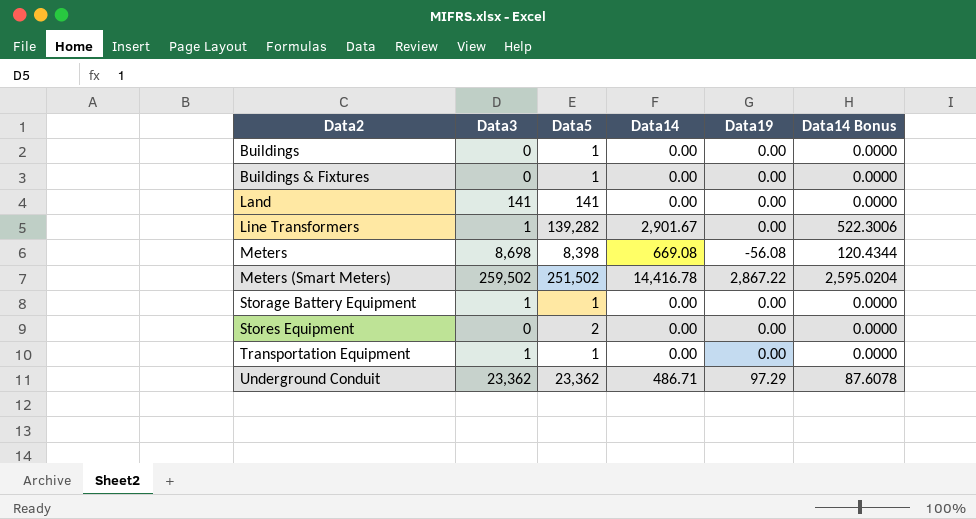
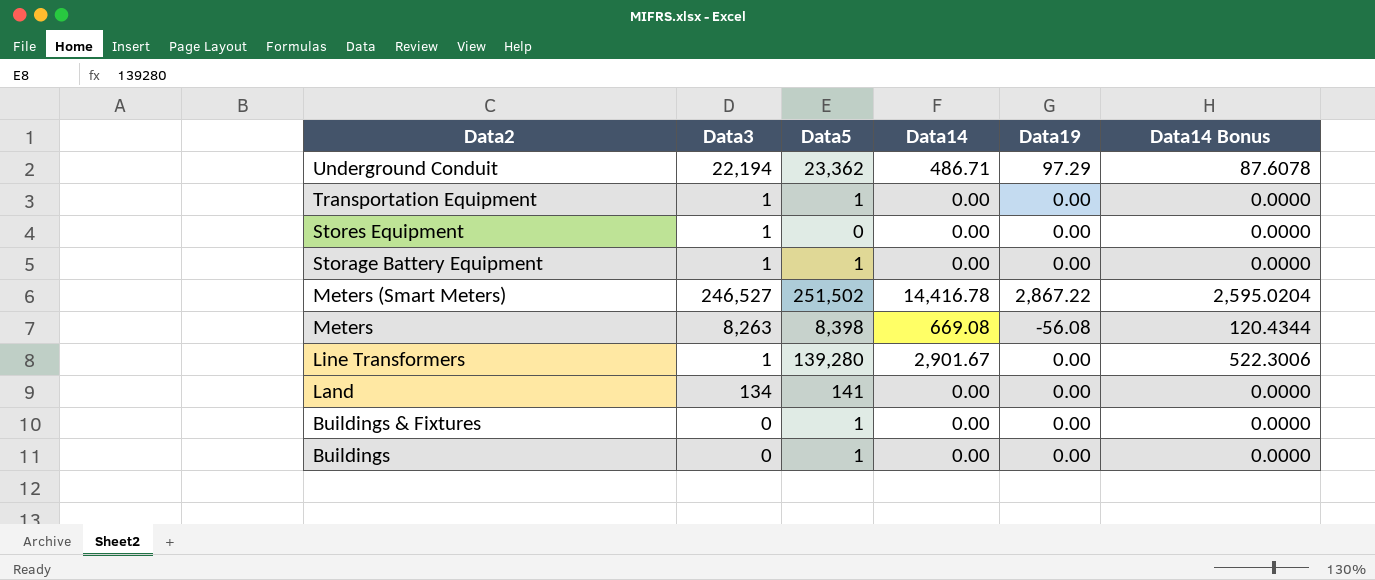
row order: Data2 ascending -> Data2 descending
Underground Conduit | Data3: 23,362 -> 22,194
Stores Equipment | Data3: 0 -> 1
Stores Equipment | Data5: 2 -> 0
Meters (Smart Meters) | Data3: 259,502 -> 246,527
Meters | Data3: 8,698 -> 8,263
Line Transformers | Data5: 139,282 -> 139,280
Land | Data3: 141 -> 134

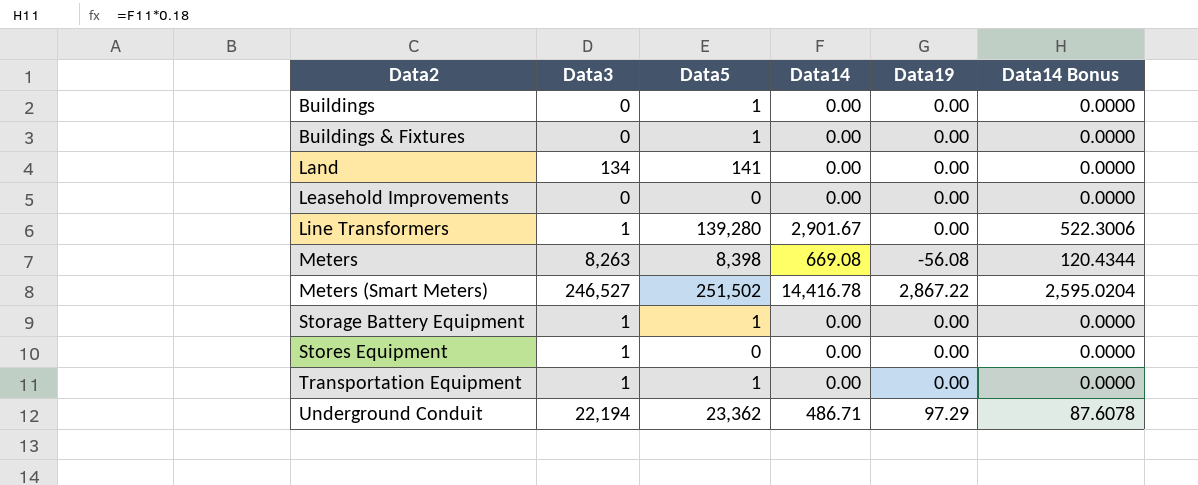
row order: Data2 descending -> Data2 ascending
row Leasehold Improvements: none -> 0 | 0 | 0.00 | 0.00 | 0.0000

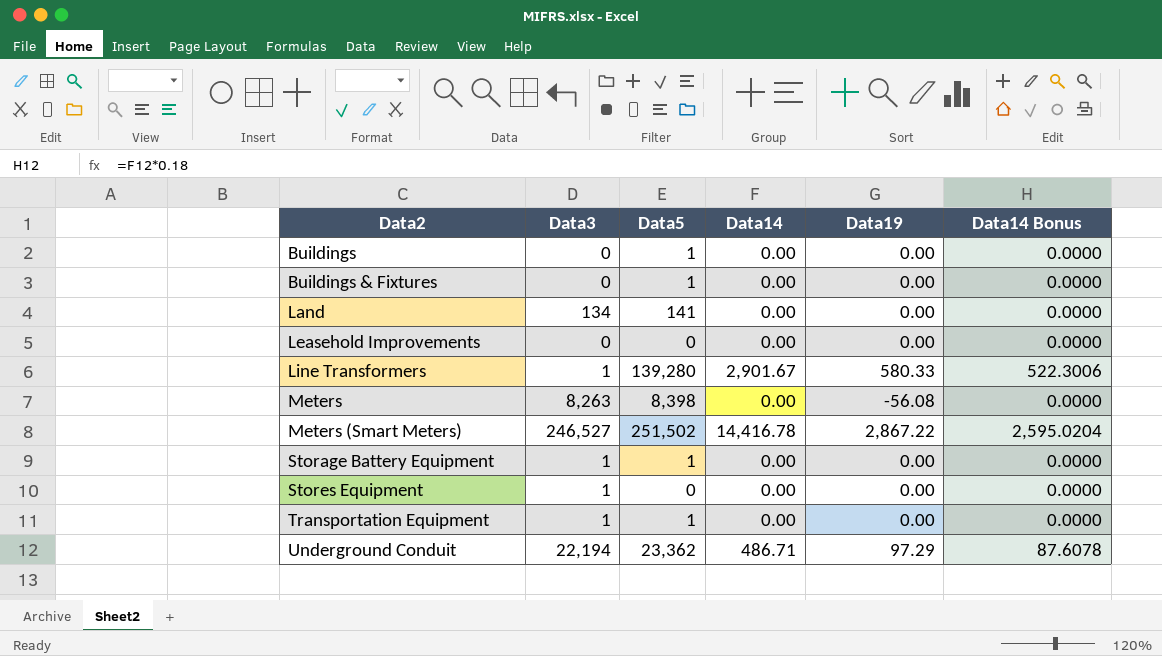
Line Transformers | Data19: 0.00 -> 580.33
Meters | Data14: 669.08 -> 0.00
Meters | Data14 Bonus: 120.4344 -> 0.0000

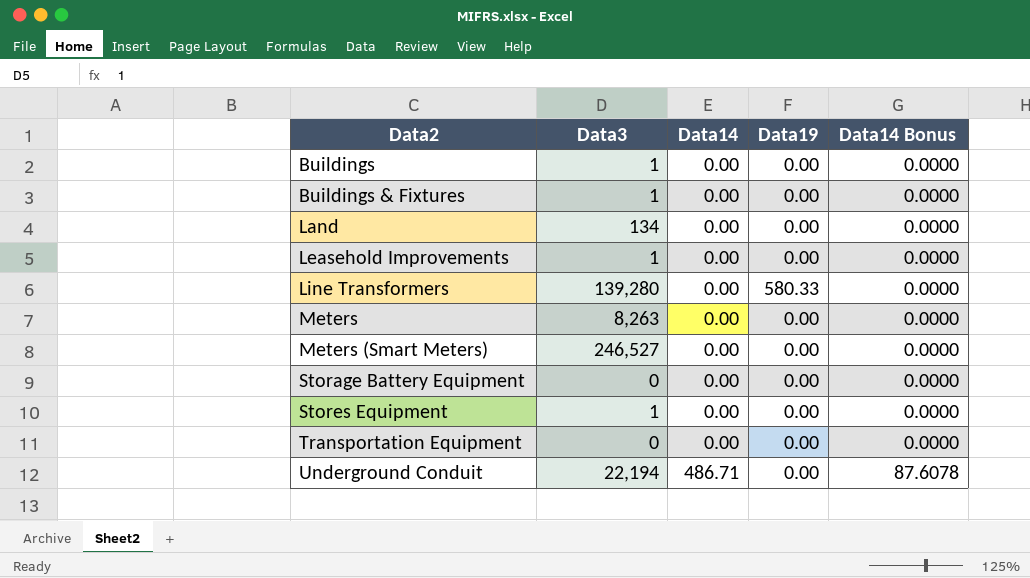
column Data5 | position: 3 -> none
Buildings | Data3: 0 -> 1
Buildings & Fixtures | Data3: 0 -> 1
Leasehold Improvements | Data3: 0 -> 1
Line Transformers | Data3: 1 -> 139,280
Line Transformers | Data14: 2,901.67 -> 0.00
Line Transformers | Data14 Bonus: 522.3006 -> 0.0000
Meters | Data19: -56.08 -> 0.00
Meters (Smart Meters) | Data14: 14,416.78 -> 0.00
Meters (Smart Meters) | Data19: 2,867.22 -> 0.00
Meters (Smart Meters) | Data14 Bonus: 2,595.0204 -> 0.0000
Storage Battery Equipment | Data3: 1 -> 0
Transportation Equipment | Data3: 1 -> 0
Underground Conduit | Data19: 97.29 -> 0.00

